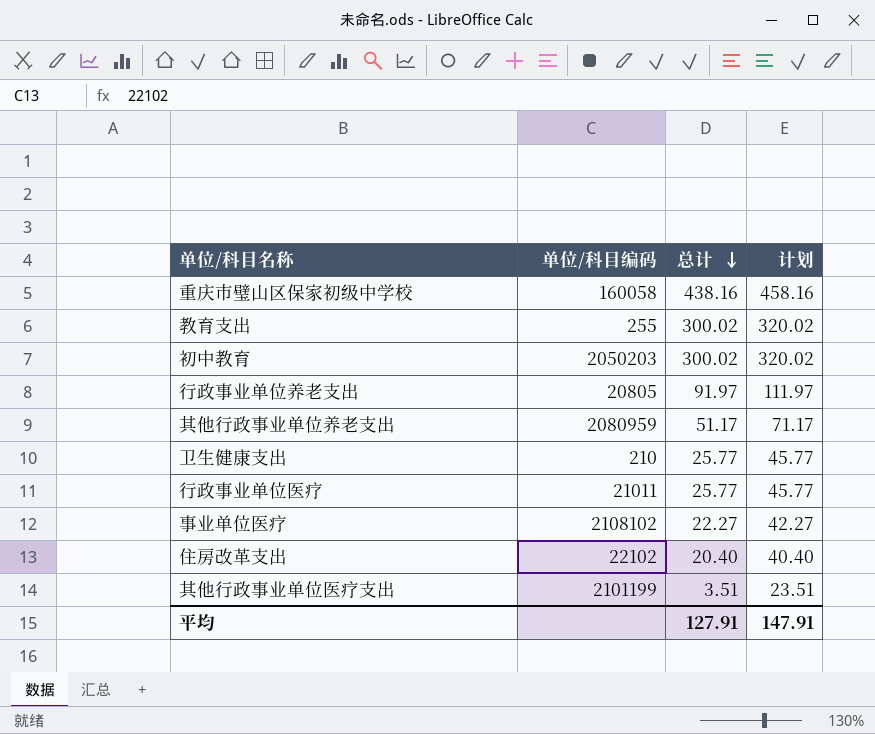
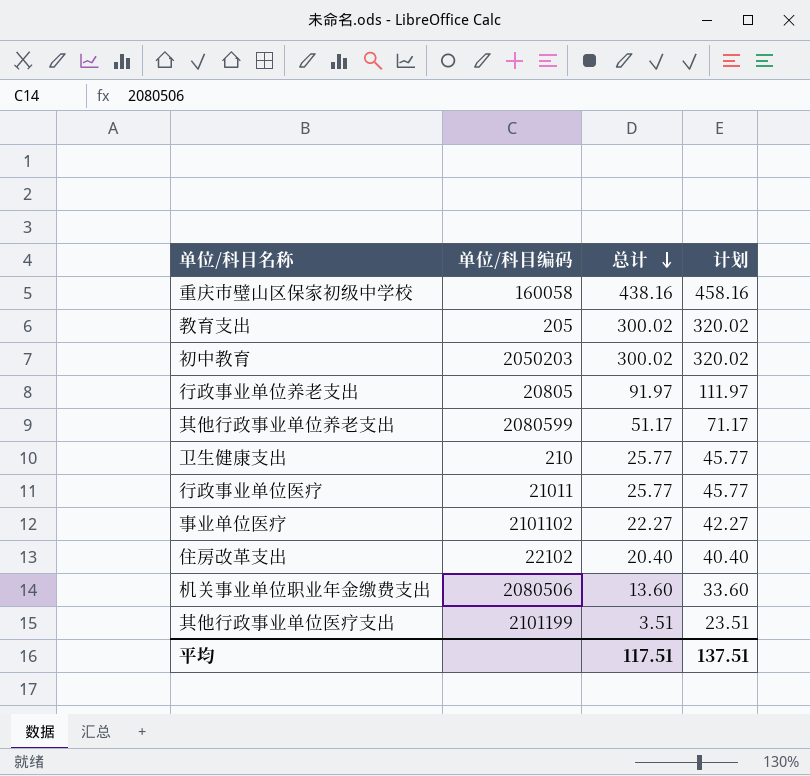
教育支出 | 单位/科目编码: 255 -> 205
其他行政事业单位养老支出 | 单位/科目编码: 2080959 -> 2080599
事业单位医疗 | 单位/科目编码: 2108102 -> 2101102
row 机关事业单位职业年金缴费支出: none -> 2080506 | 13.60 | 33.60
平均 | 总计: 127.91 -> 117.51
平均 | 计划: 147.91 -> 137.51

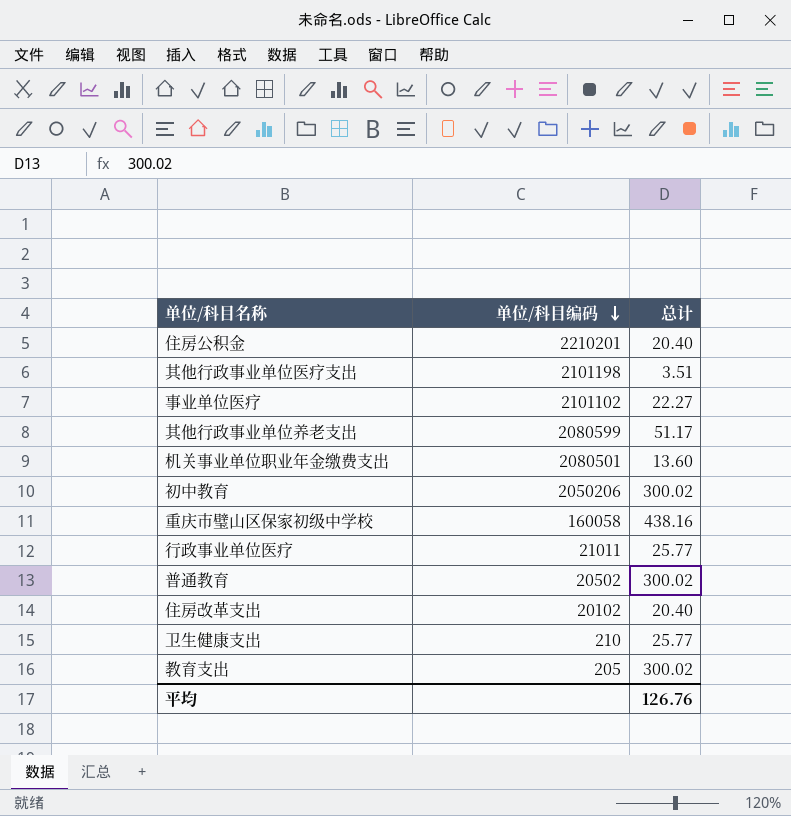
row order: 总计 descending -> 单位/科目编码 descending
column 计划 | formula: [总计] + 20 -> none
row 行政事业单位养老支出: 20805 | 91.97 | 111.97 -> none
row 住房公积金: none -> 2210201 | 20.40
其他行政事业单位医疗支出 | 单位/科目编码: 2101199 -> 2101198
机关事业单位职业年金缴费支出 | 单位/科目编码: 2080506 -> 2080501
初中教育 | 单位/科目编码: 2050203 -> 2050206
row 普通教育: none -> 20502 | 300.02
住房改革支出 | 单位/科目编码: 22102 -> 20102
平均 | 总计: 117.51 -> 126.76

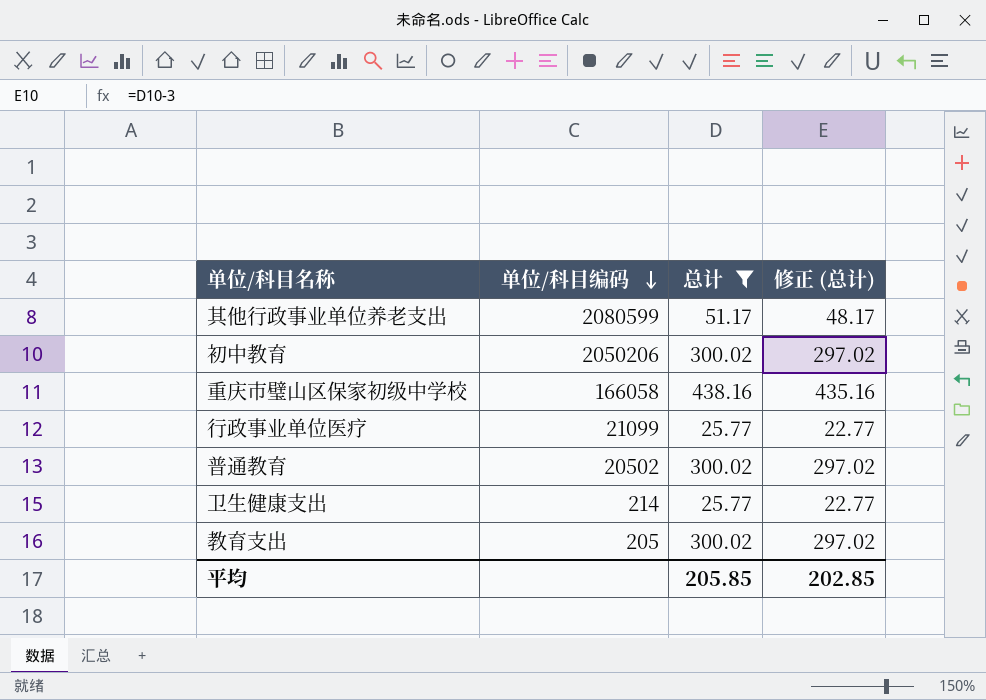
filter: none -> 总计 >= 25.77
column 修正 (总计) | formula: none -> [总计] - 3
重庆市璧山区保家初级中学校 | 单位/科目编码: 160058 -> 166058
行政事业单位医疗 | 单位/科目编码: 21011 -> 21099
卫生健康支出 | 单位/科目编码: 210 -> 214
平均 | 总计: 126.76 -> 205.85

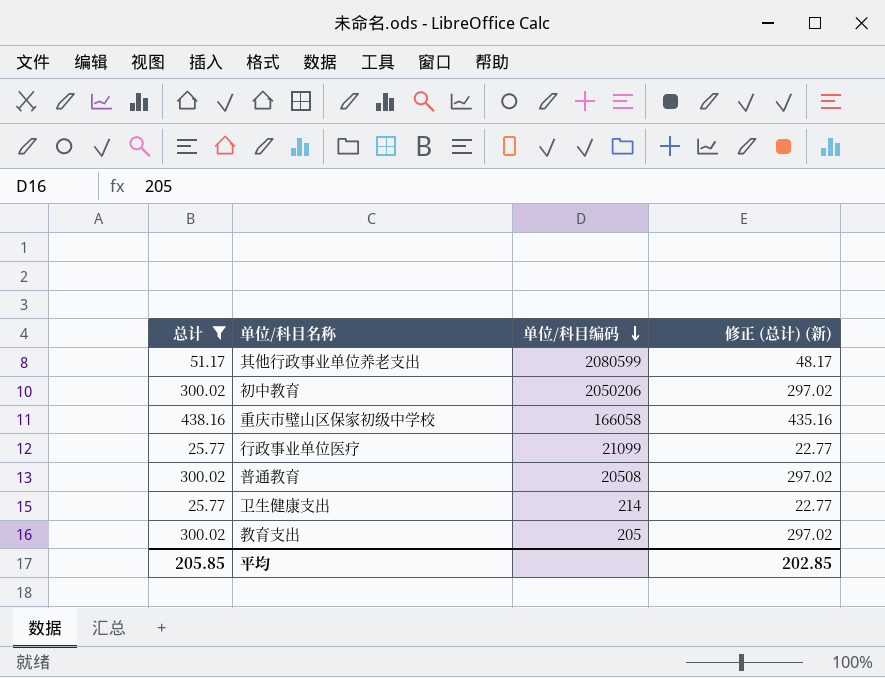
column 总计 | position: 3 -> 1
column name: 修正 (总计) -> 修正 (总计) (新)
普通教育 | 单位/科目编码: 20502 -> 20508

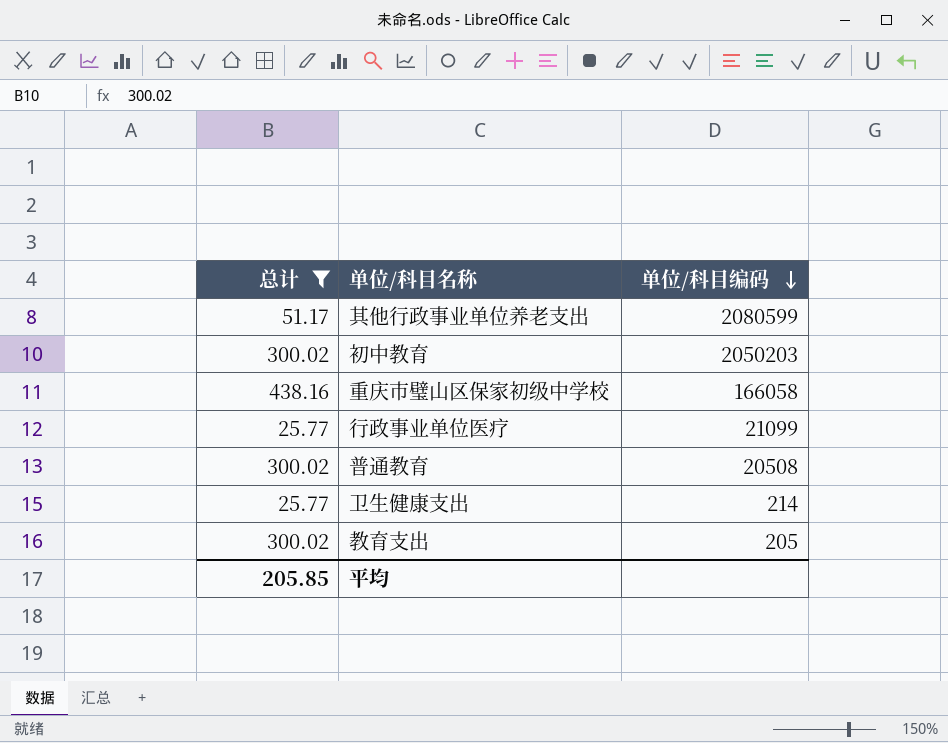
column 修正 (总计) (新) | formula: [总计] - 3 -> none
初中教育 | 单位/科目编码: 2050206 -> 2050203

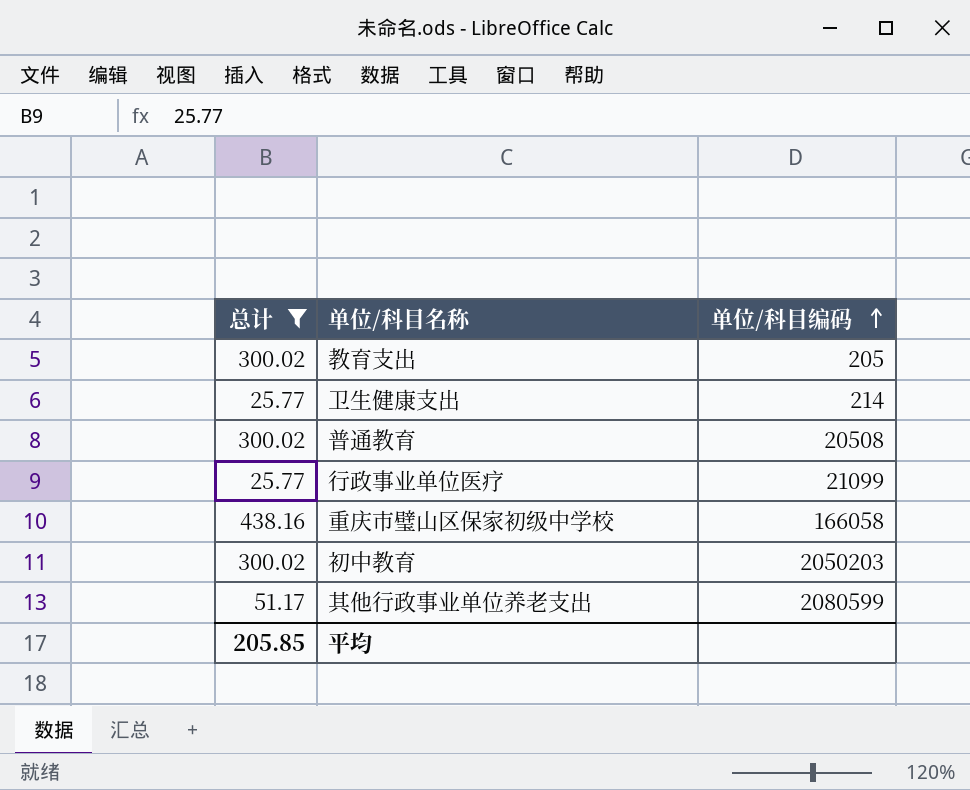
row order: 单位/科目编码 descending -> 单位/科目编码 ascending

